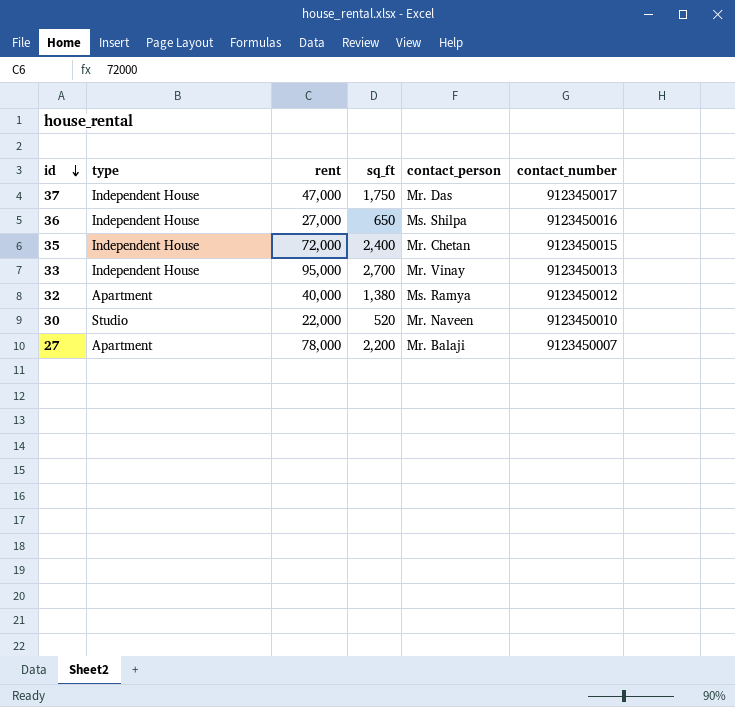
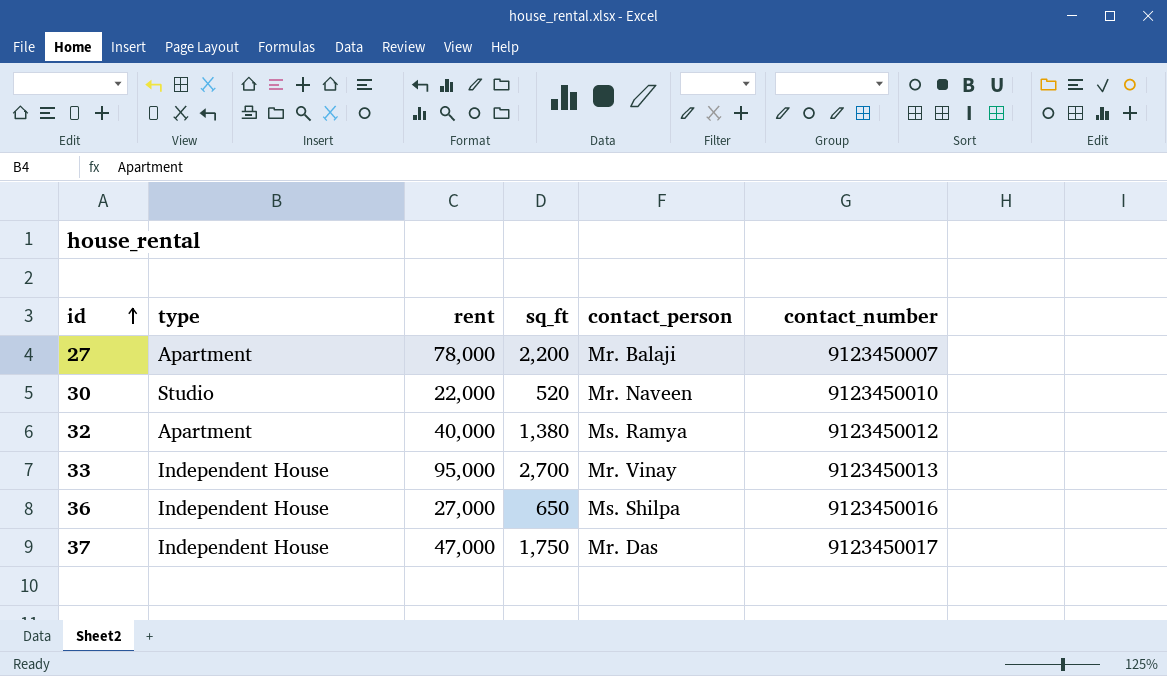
row order: id descending -> id ascending
row 35: Independent House | 72,000 | 2,400 | Mr. Chetan | 9123450015 -> none

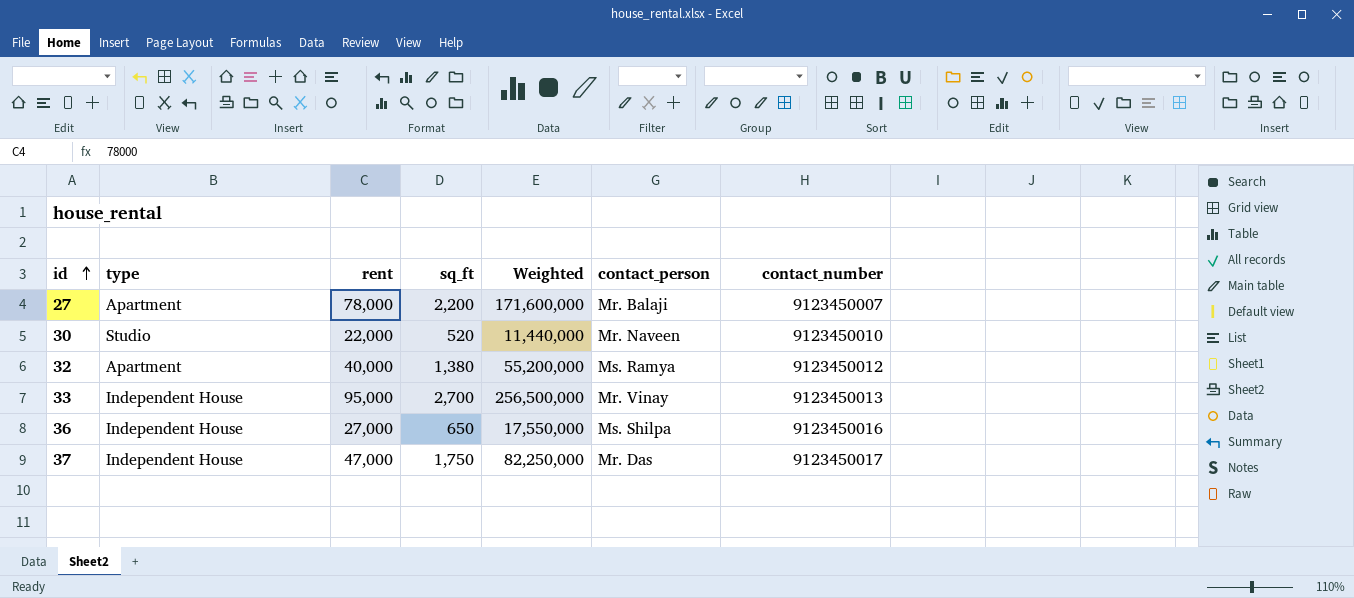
column Weighted | formula: none -> [rent] * [sq_ft]

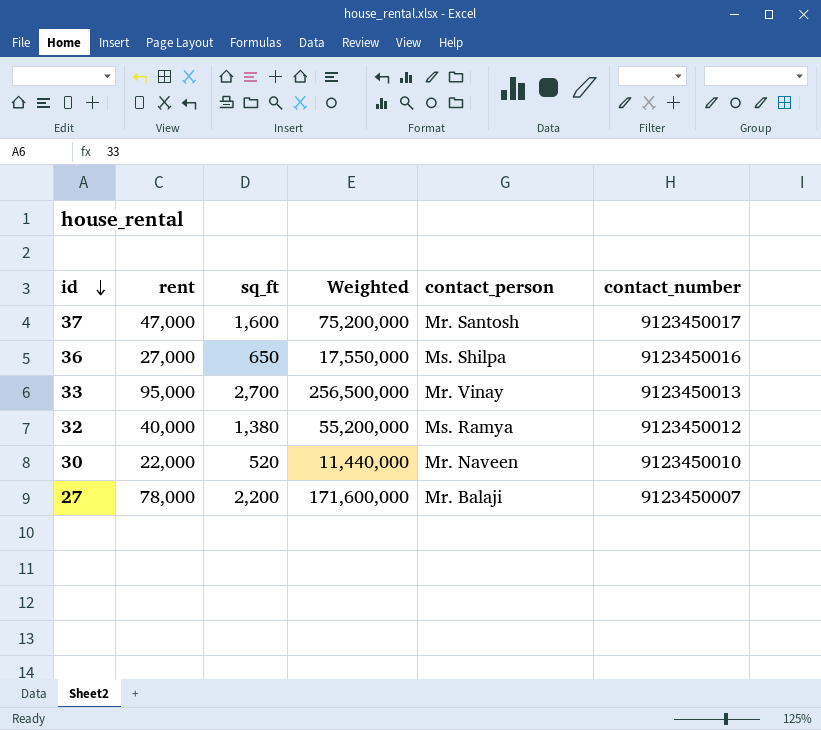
row order: id ascending -> id descending
column type | position: 2 -> none
37 | sq_ft: 1,750 -> 1,600
37 | Weighted: 82,250,000 -> 75,200,000
37 | contact_person: Mr. Das -> Mr. Santosh

